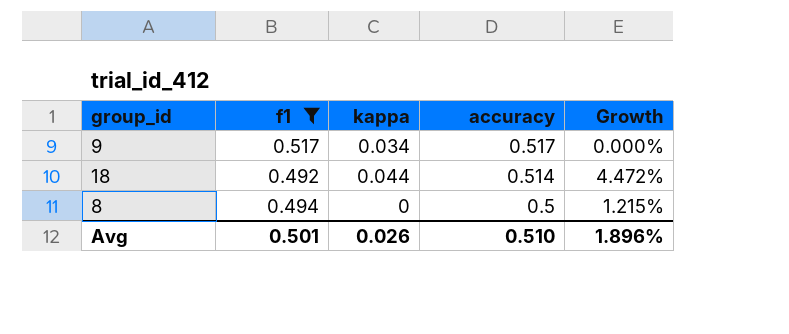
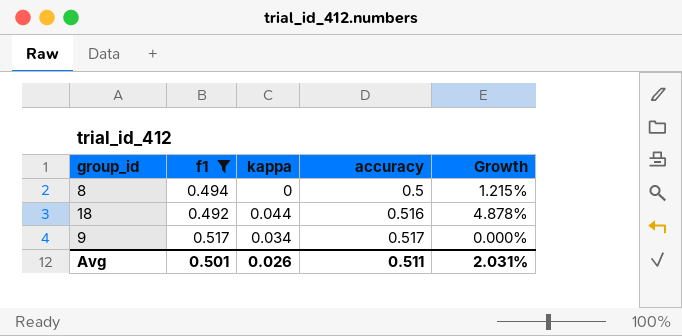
row order: accuracy descending -> accuracy ascending
18 | accuracy: 0.514 -> 0.516
18 | Growth: 4.472% -> 4.878%
Avg | accuracy: 0.510 -> 0.511
Avg | Growth: 1.896% -> 2.031%

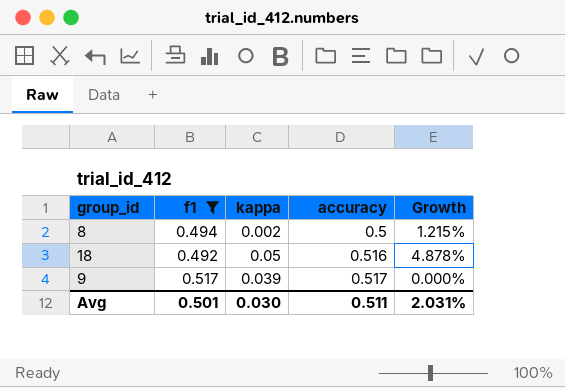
8 | kappa: 0 -> 0.002
18 | kappa: 0.044 -> 0.05
9 | kappa: 0.034 -> 0.039
Avg | kappa: 0.026 -> 0.030

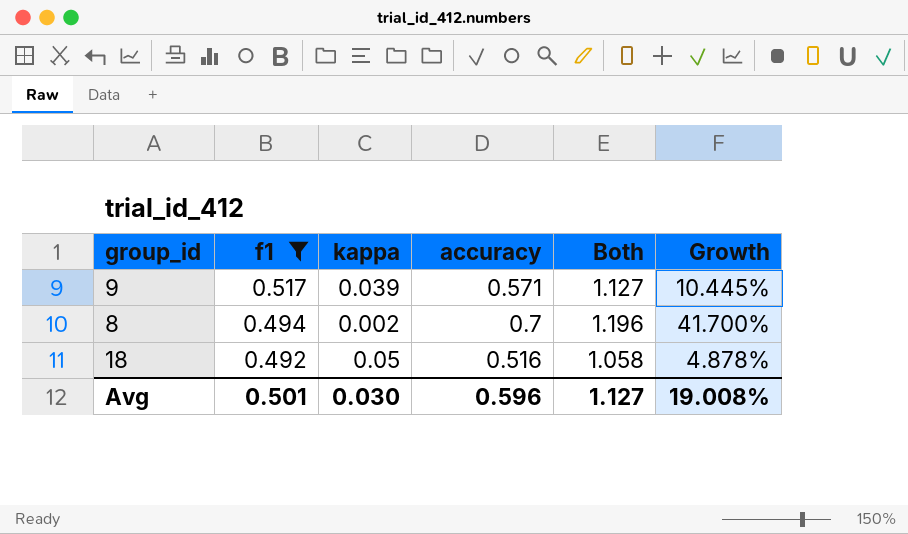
row order: accuracy ascending -> f1 descending
column Both | formula: none -> [f1] + [kappa] + [accuracy]
9 | accuracy: 0.517 -> 0.571
9 | Growth: 0.000% -> 10.445%
8 | accuracy: 0.5 -> 0.7
8 | Growth: 1.215% -> 41.700%
Avg | accuracy: 0.511 -> 0.596
Avg | Growth: 2.031% -> 19.008%

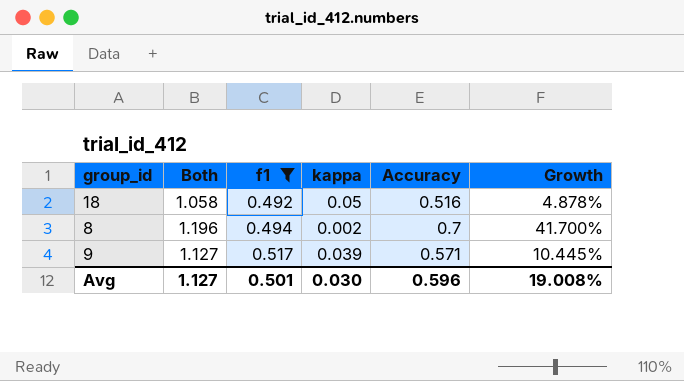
row order: f1 descending -> f1 ascending
column Both | position: 5 -> 2
column name: accuracy -> Accuracy

